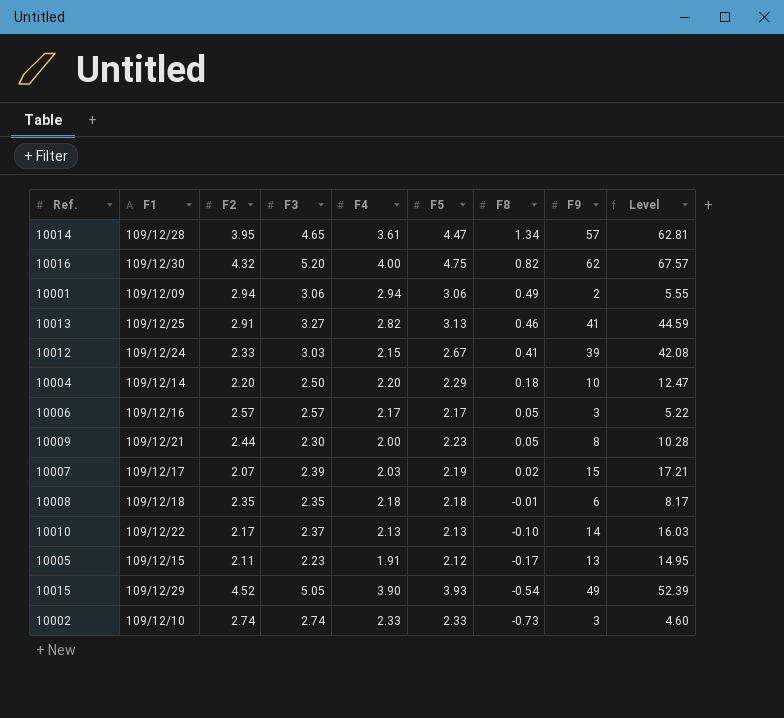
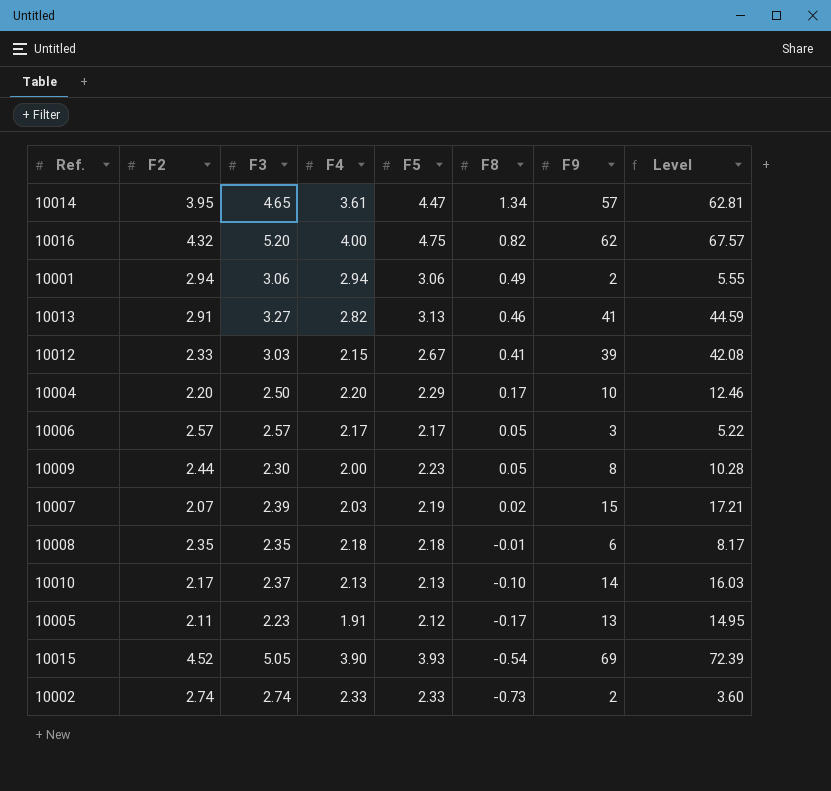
column F1 | position: 2 -> none
10004 | F8: 0.18 -> 0.17
10004 | Level: 12.47 -> 12.46
10015 | F9: 49 -> 69
10015 | Level: 52.39 -> 72.39
10002 | F9: 3 -> 2
10002 | Level: 4.60 -> 3.60

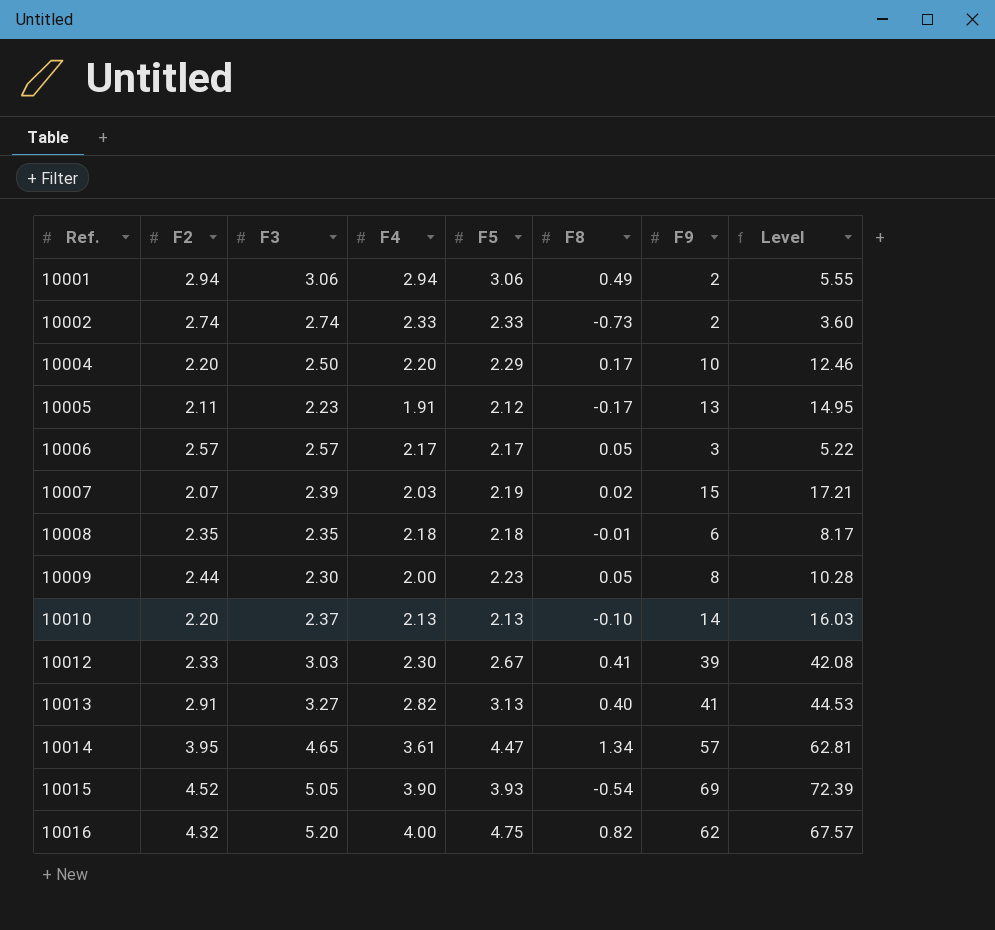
row order: F8 descending -> Ref. ascending
10010 | F2: 2.17 -> 2.20
10012 | F4: 2.15 -> 2.30
10013 | F8: 0.46 -> 0.40
10013 | Level: 44.59 -> 44.53

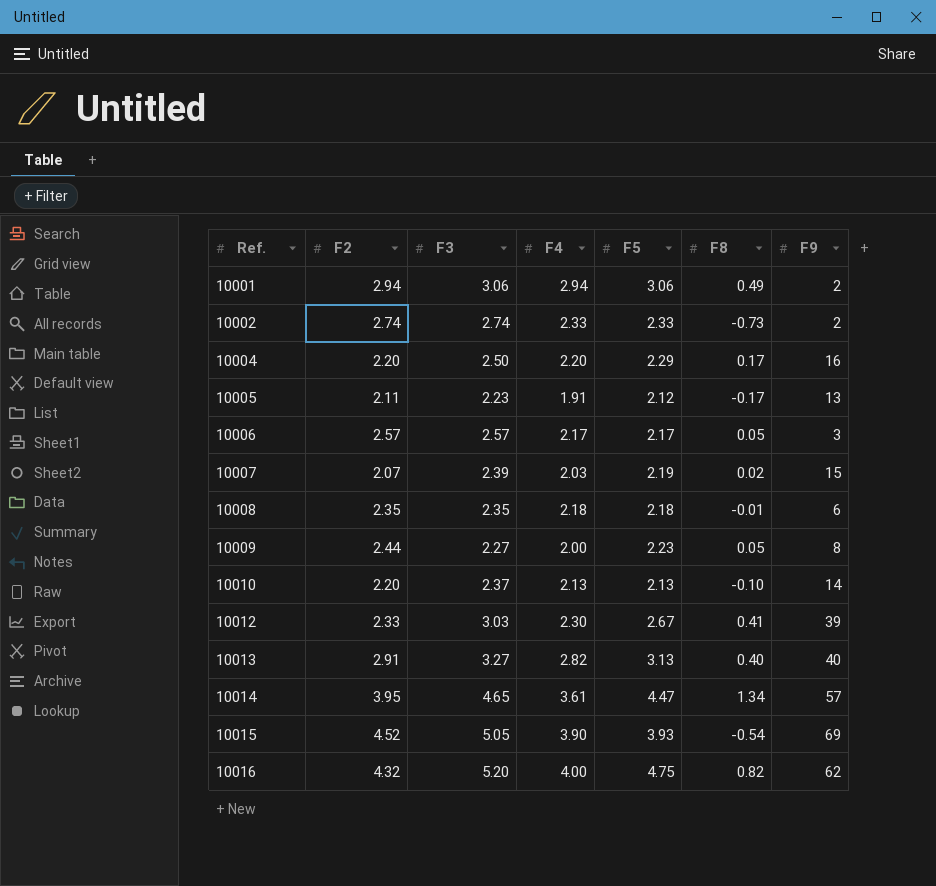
column Level | formula: [F5] + [F8] + [F9] -> none
10004 | F9: 10 -> 16
10009 | F3: 2.30 -> 2.27
10013 | F9: 41 -> 40

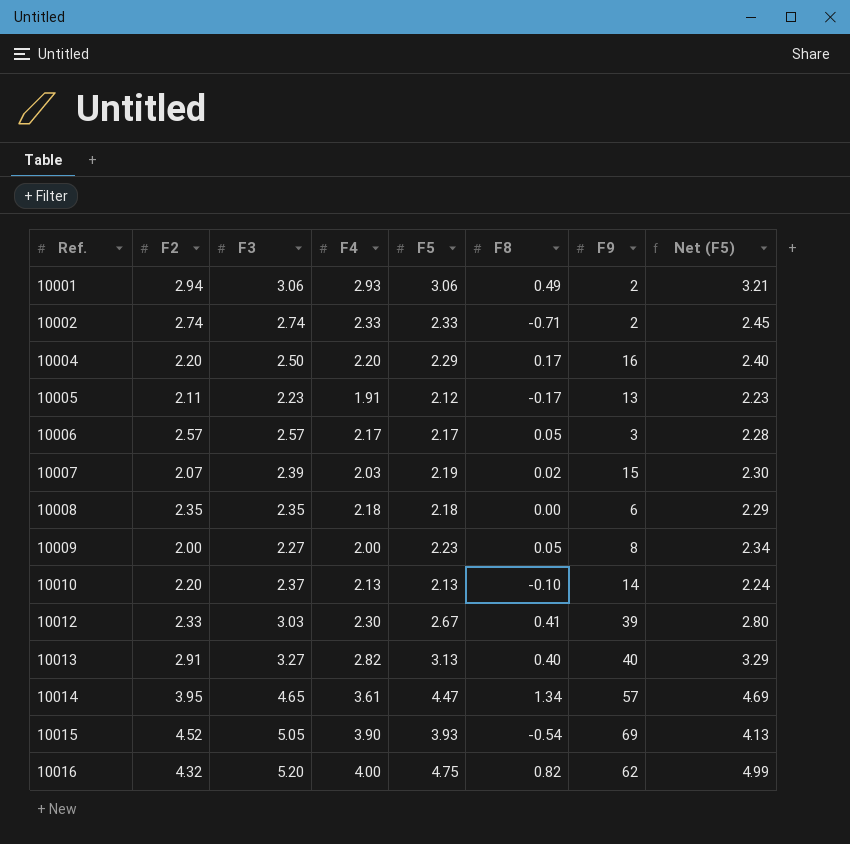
column Net (F5) | formula: none -> [F5] * 1.05
10001 | F4: 2.94 -> 2.93
10002 | F8: -0.73 -> -0.71
10008 | F8: -0.01 -> 0.00
10009 | F2: 2.44 -> 2.00

